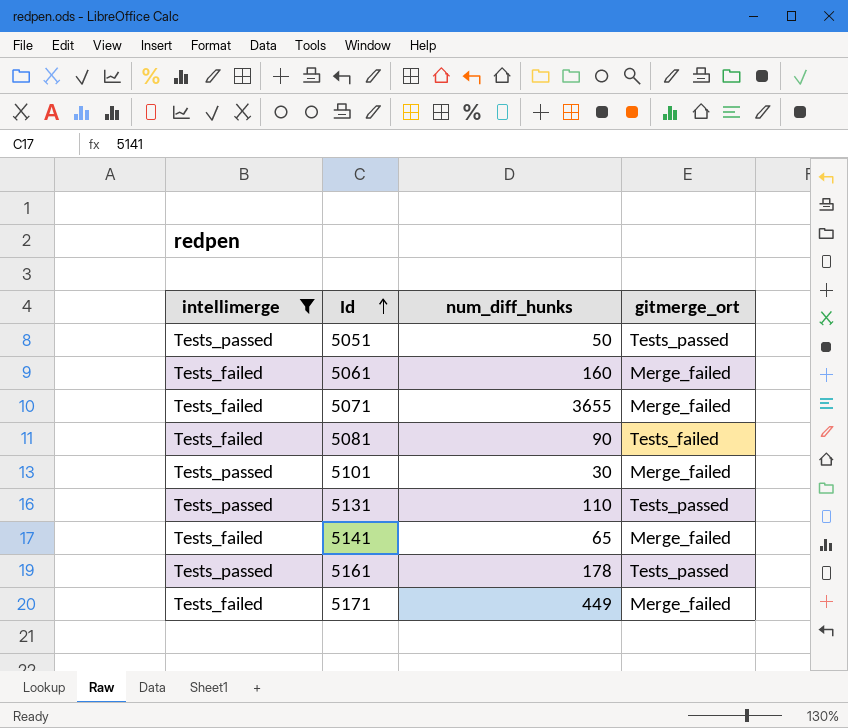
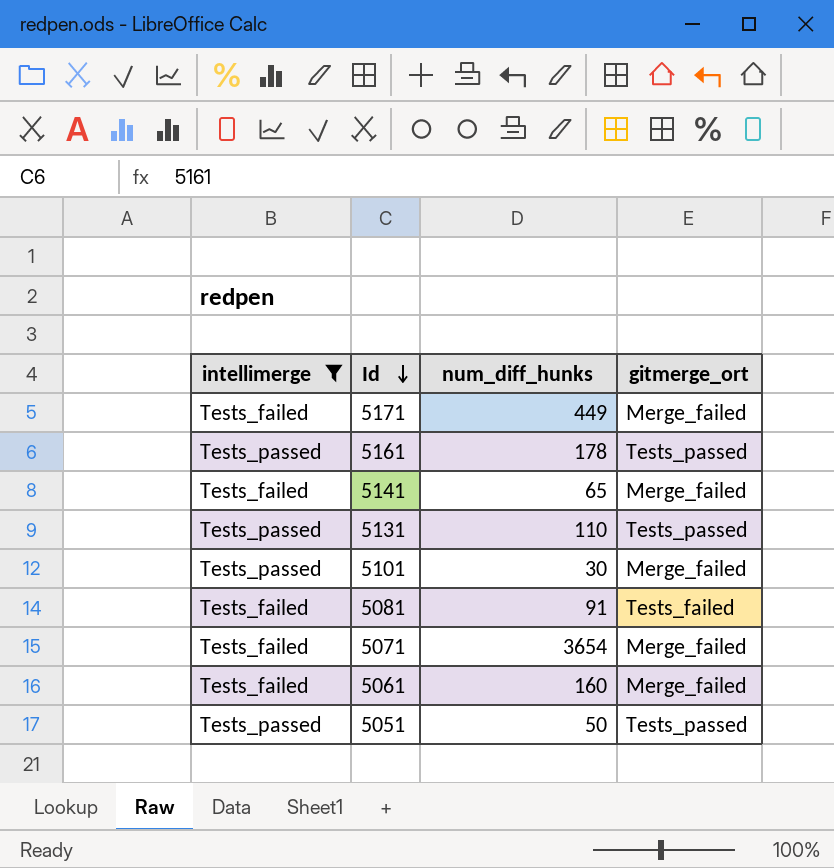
row order: Id ascending -> Id descending
5081 | num_diff_hunks: 90 -> 91
5071 | num_diff_hunks: 3655 -> 3654

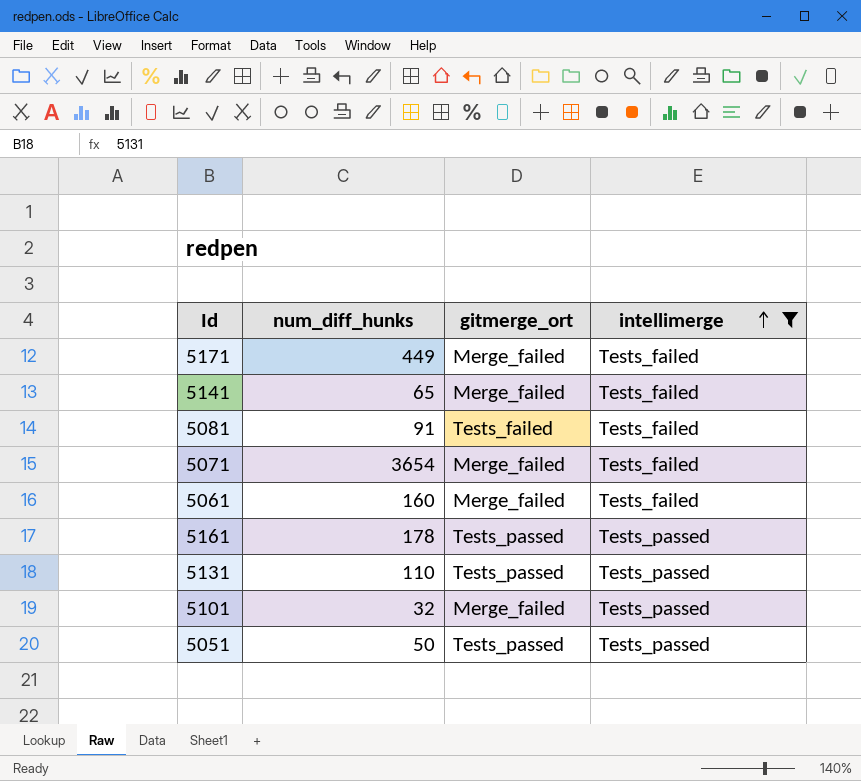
row order: Id descending -> intellimerge ascending
column intellimerge | position: 1 -> 4
5101 | num_diff_hunks: 30 -> 32

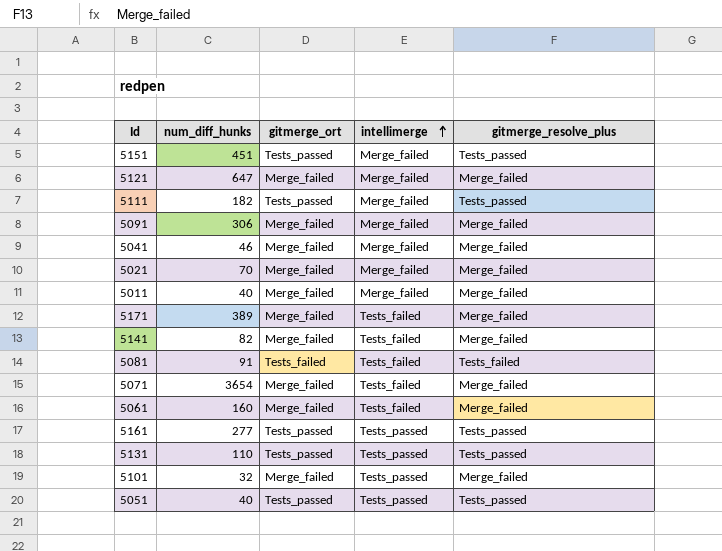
filter: intellimerge != Merge_failed -> none
column gitmerge_resolve_plus | position: none -> 5
5171 | num_diff_hunks: 449 -> 389
5141 | num_diff_hunks: 65 -> 82
5161 | num_diff_hunks: 178 -> 277
5051 | num_diff_hunks: 50 -> 40

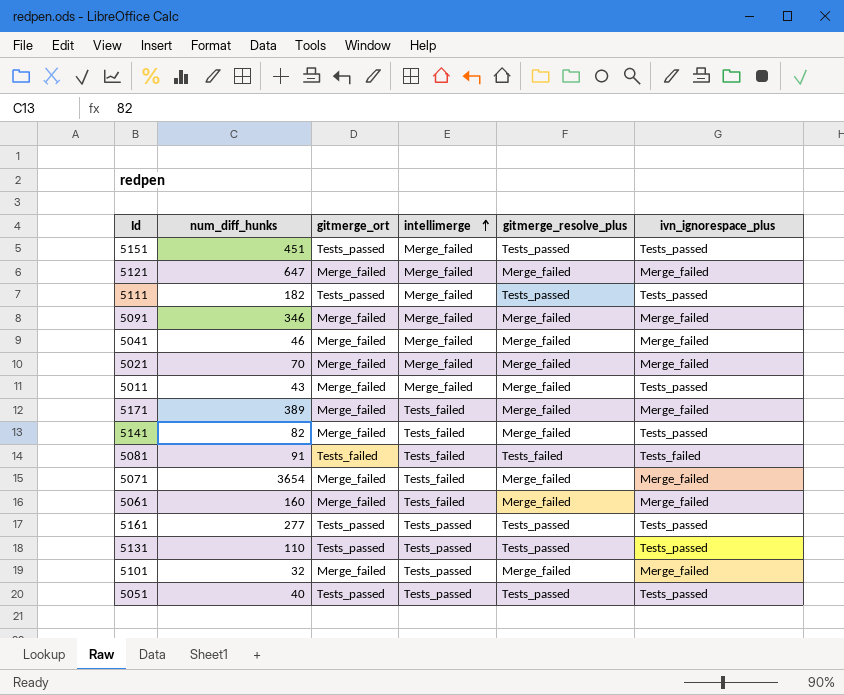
column ivn_ignorespace_plus | position: none -> 6
5091 | num_diff_hunks: 306 -> 346
5011 | num_diff_hunks: 40 -> 43

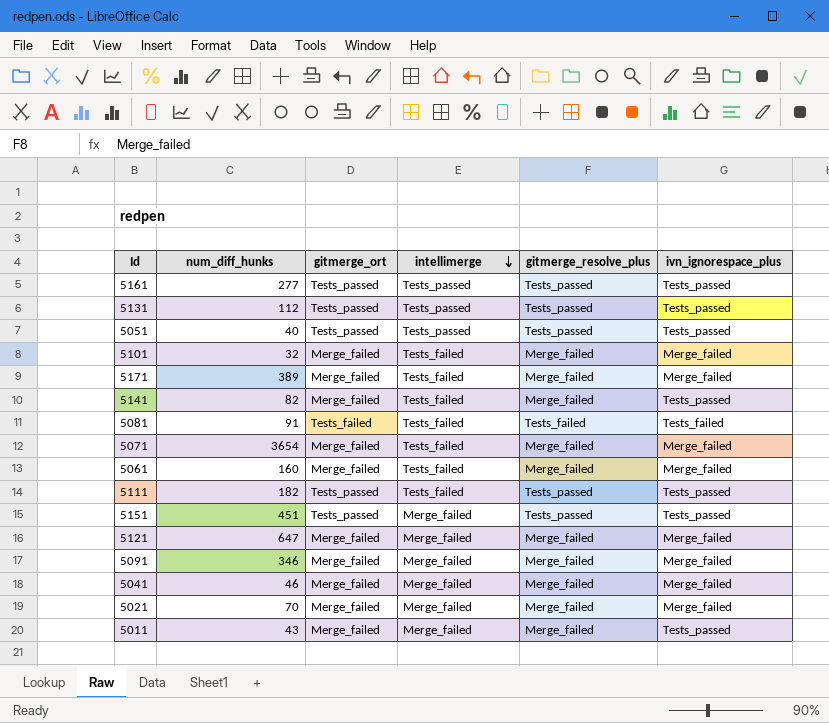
row order: intellimerge ascending -> intellimerge descending
5131 | num_diff_hunks: 110 -> 112
5101 | intellimerge: Tests_passed -> Tests_failed
5111 | intellimerge: Merge_failed -> Tests_failed

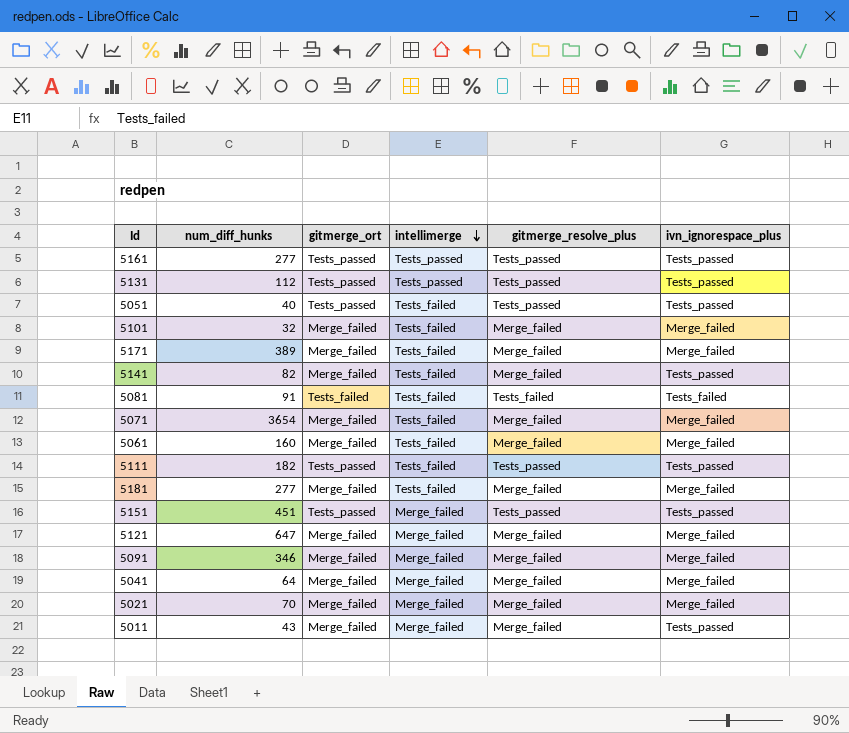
5051 | intellimerge: Tests_passed -> Tests_failed
row 5181: none -> 277 | Merge_failed | Tests_failed | Merge_failed | Merge_failed
5041 | num_diff_hunks: 46 -> 64

